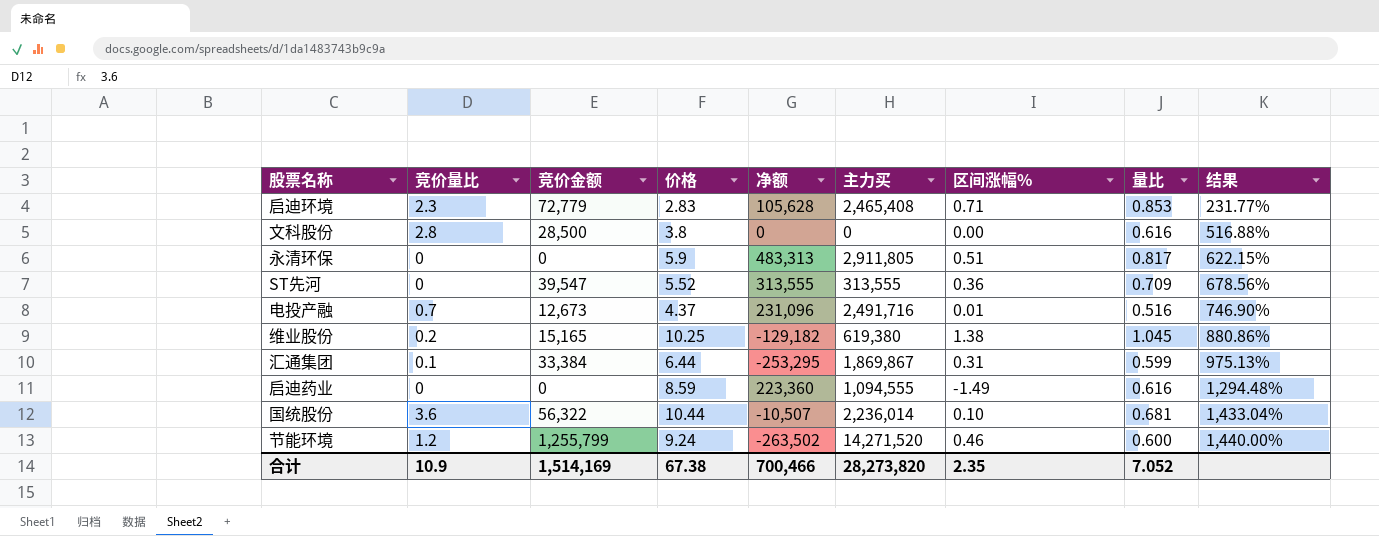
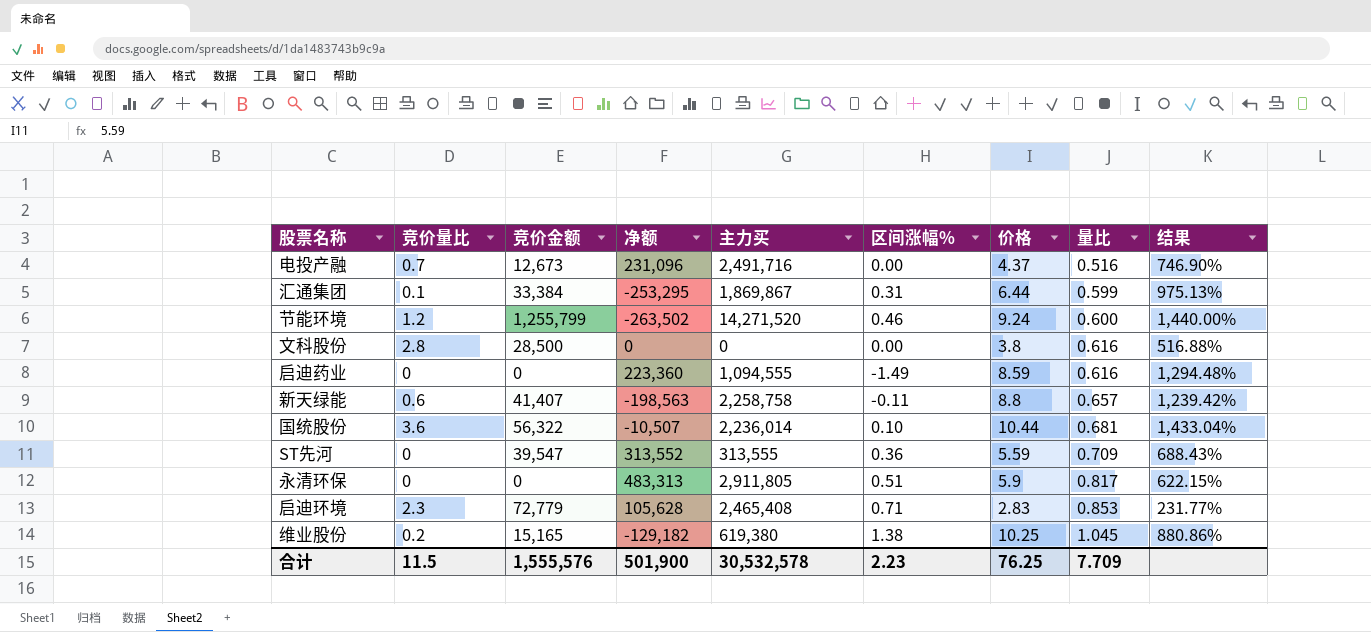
row order: 结果 ascending -> 量比 ascending
column 价格 | position: 4 -> 7
电投产融 | 区间涨幅%: 0.01 -> 0.00
row 新天绿能: none -> 0.6 | 41,407 | -198,563 | 2,258,758 | -0.11 | 8.8 | 0.657 | 1,239.42%
ST先河 | 净额: 313,555 -> 313,552
ST先河 | 价格: 5.52 -> 5.59
ST先河 | 结果: 678.56% -> 688.43%
合计 | 竞价量比: 10.9 -> 11.5
合计 | 竞价金额: 1,514,169 -> 1,555,576
合计 | 净额: 700,466 -> 501,900
合计 | 主力买: 28,273,820 -> 30,532,578
合计 | 区间涨幅%: 2.35 -> 2.23
合计 | 价格: 67.38 -> 76.25
合计 | 量比: 7.052 -> 7.709

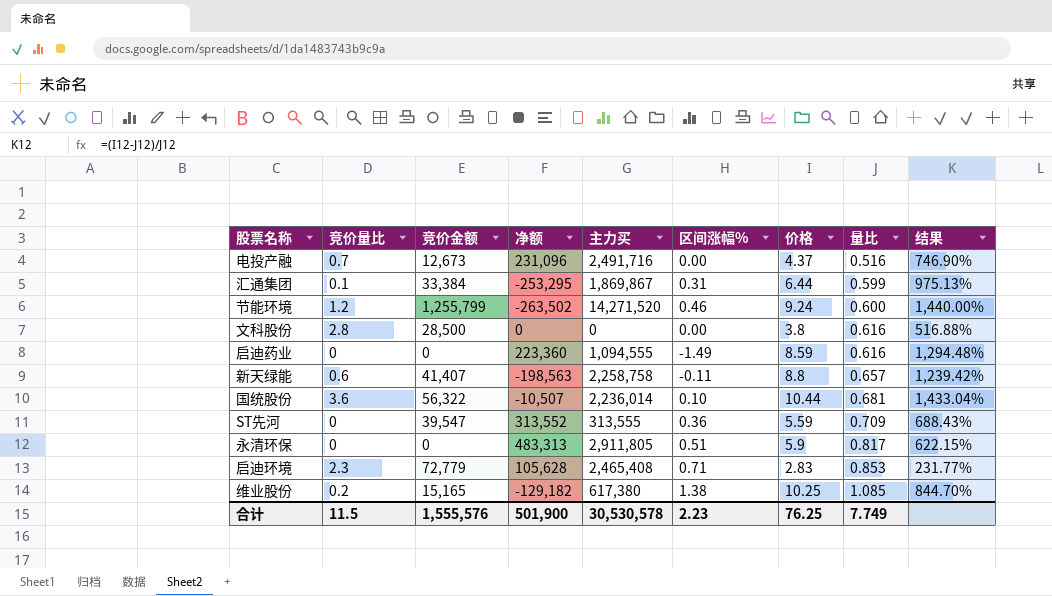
维业股份 | 主力买: 619,380 -> 617,380
维业股份 | 量比: 1.045 -> 1.085
维业股份 | 结果: 880.86% -> 844.70%
合计 | 主力买: 30,532,578 -> 30,530,578
合计 | 量比: 7.709 -> 7.749

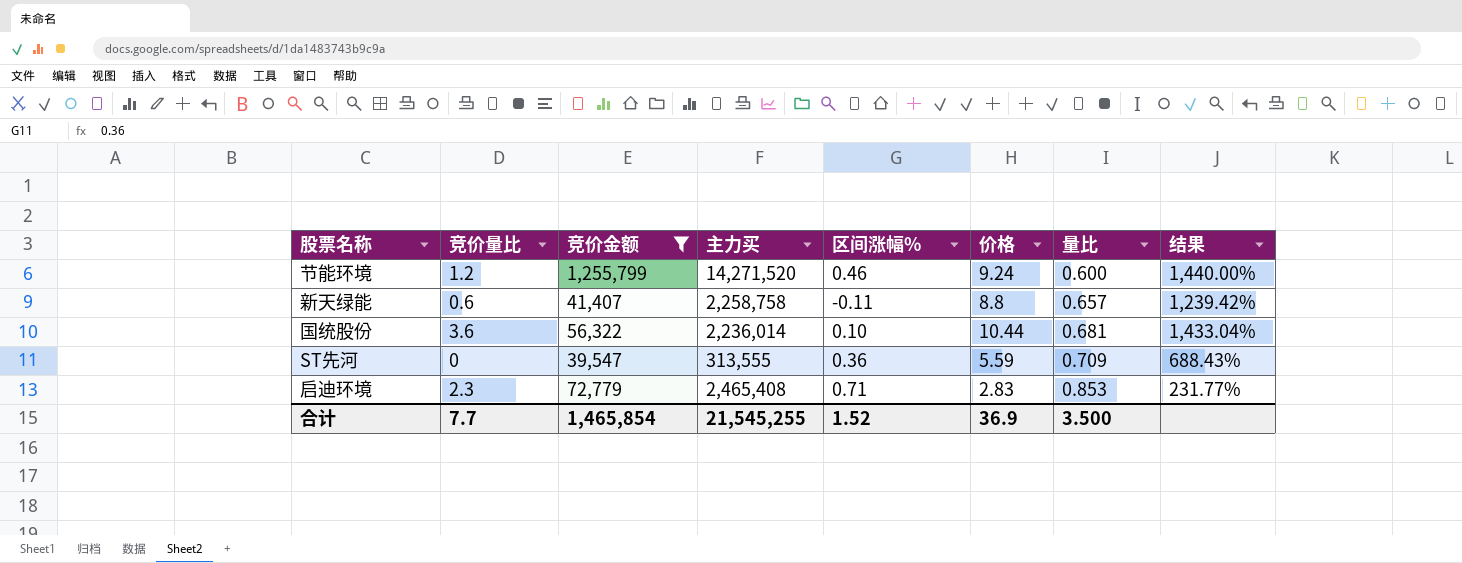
filter: none -> 竞价金额 >= 39,547
column 净额 | position: 4 -> none
合计 | 竞价量比: 11.5 -> 7.7
合计 | 竞价金额: 1,555,576 -> 1,465,854
合计 | 主力买: 30,530,578 -> 21,545,255
合计 | 区间涨幅%: 2.23 -> 1.52
合计 | 价格: 76.25 -> 36.9
合计 | 量比: 7.749 -> 3.500

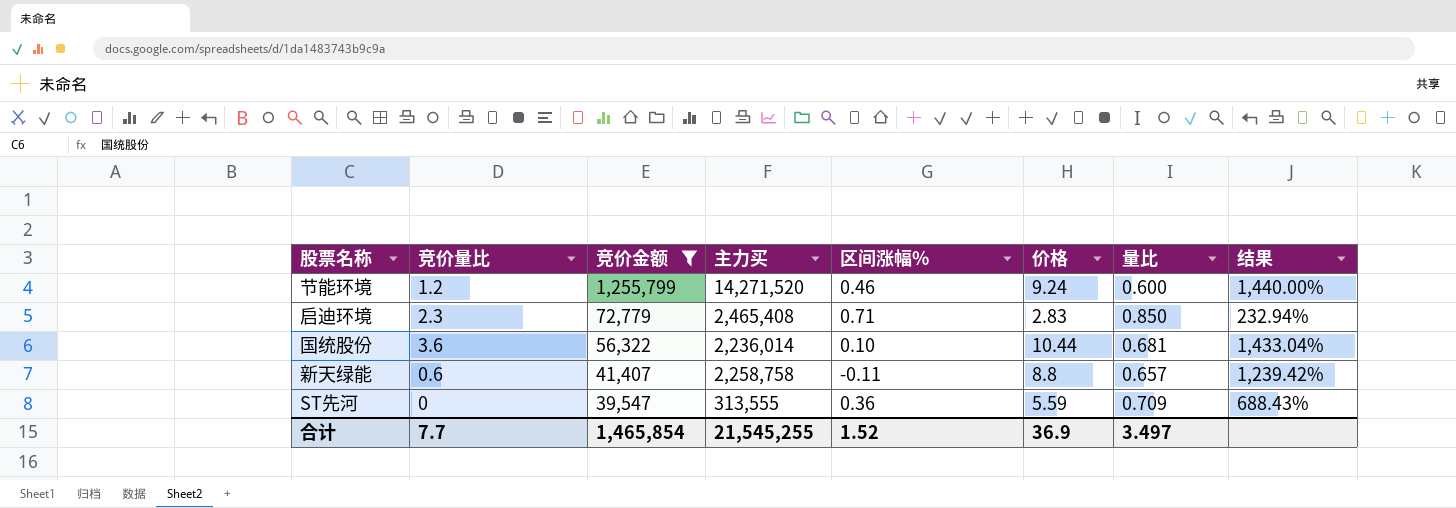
row order: 量比 ascending -> 竞价金额 descending
启迪环境 | 量比: 0.853 -> 0.850
启迪环境 | 结果: 231.77% -> 232.94%
合计 | 量比: 3.500 -> 3.497

